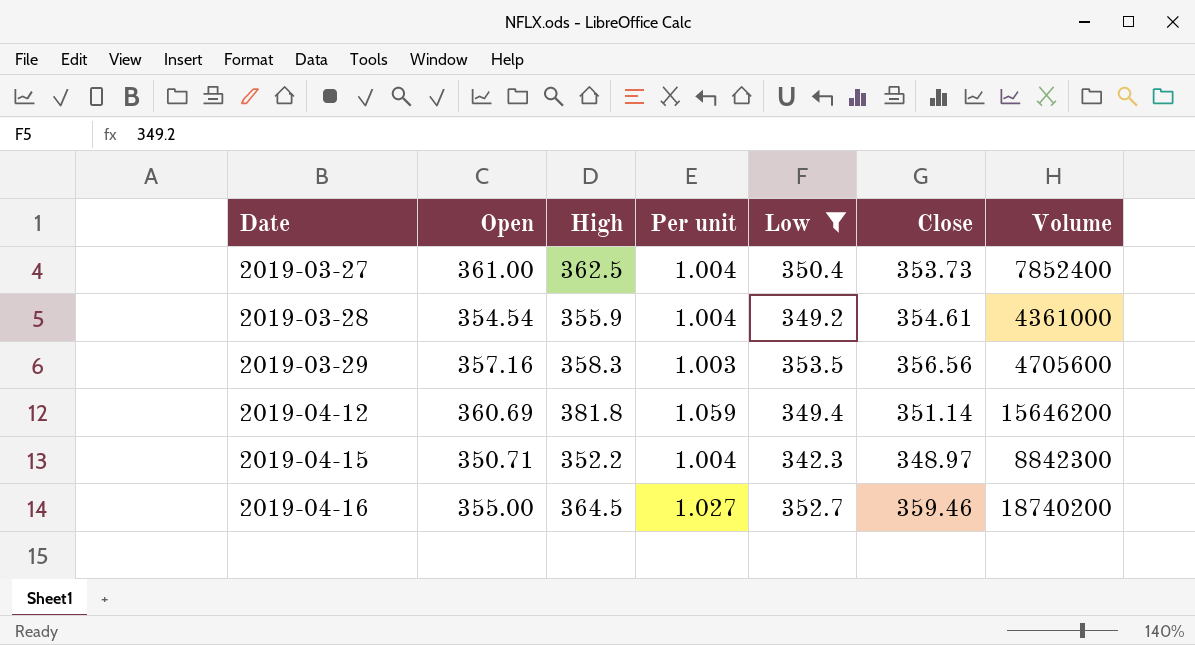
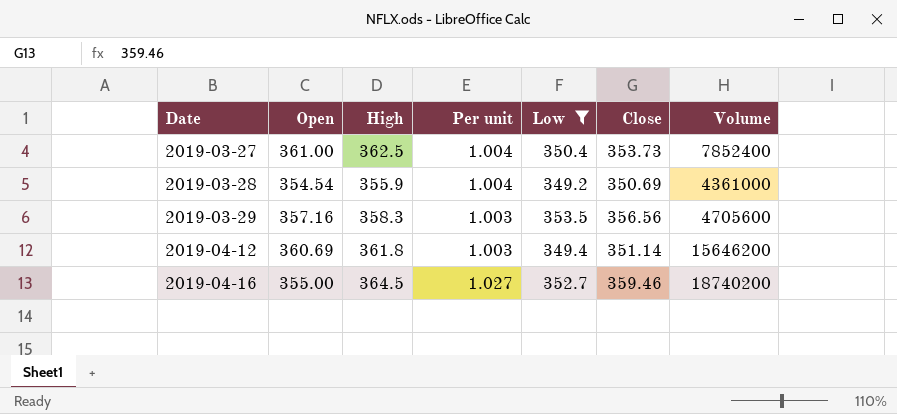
row 2019-04-15: 350.71 | 352.2 | 1.004 | 342.3 | 348.97 | 8842300 -> none
2019-03-28 | Close: 354.61 -> 350.69
2019-04-12 | High: 381.8 -> 361.8
2019-04-12 | Per unit: 1.059 -> 1.003

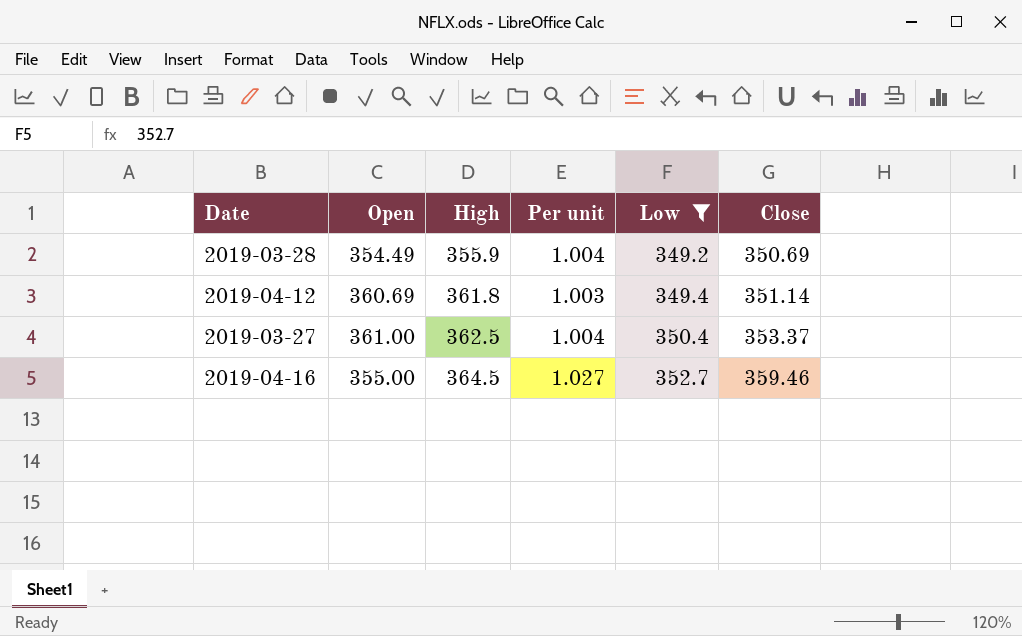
row order: Date ascending -> High ascending
column Volume | position: 7 -> none
row 2019-03-29: 357.16 | 358.3 | 1.003 | 353.5 | 356.56 | 4705600 -> none
2019-03-28 | Open: 354.54 -> 354.49
2019-03-27 | Close: 353.73 -> 353.37

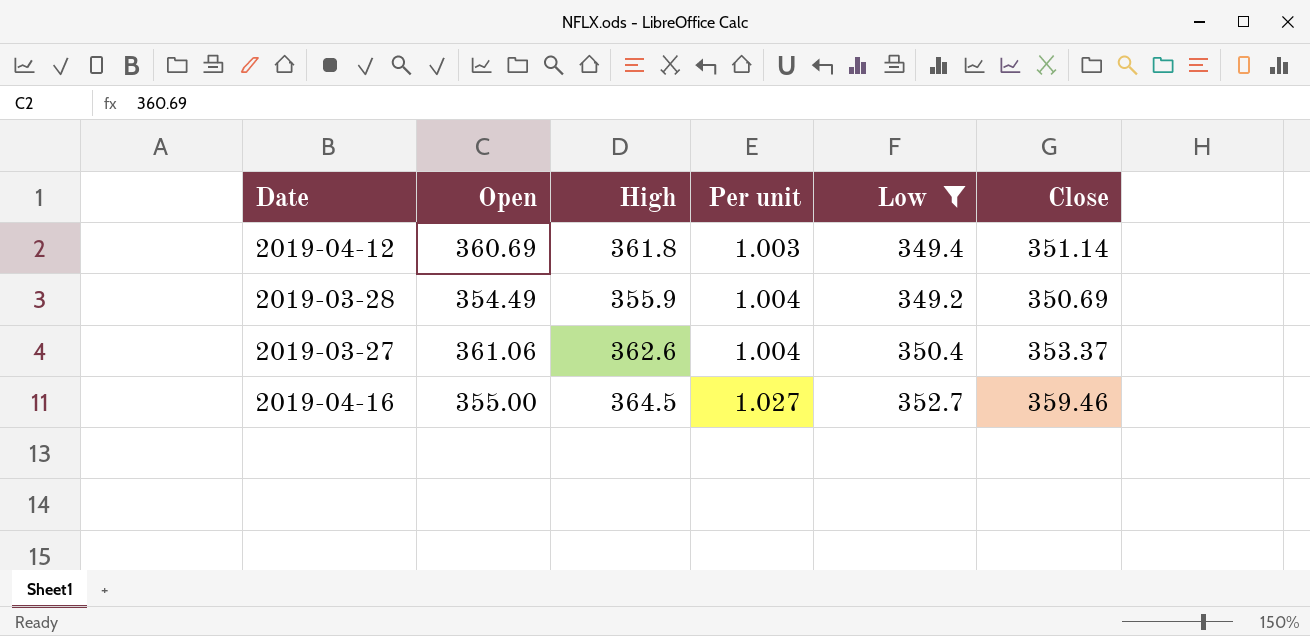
row order: High ascending -> Per unit ascending
2019-03-27 | Open: 361.00 -> 361.06
2019-03-27 | High: 362.5 -> 362.6

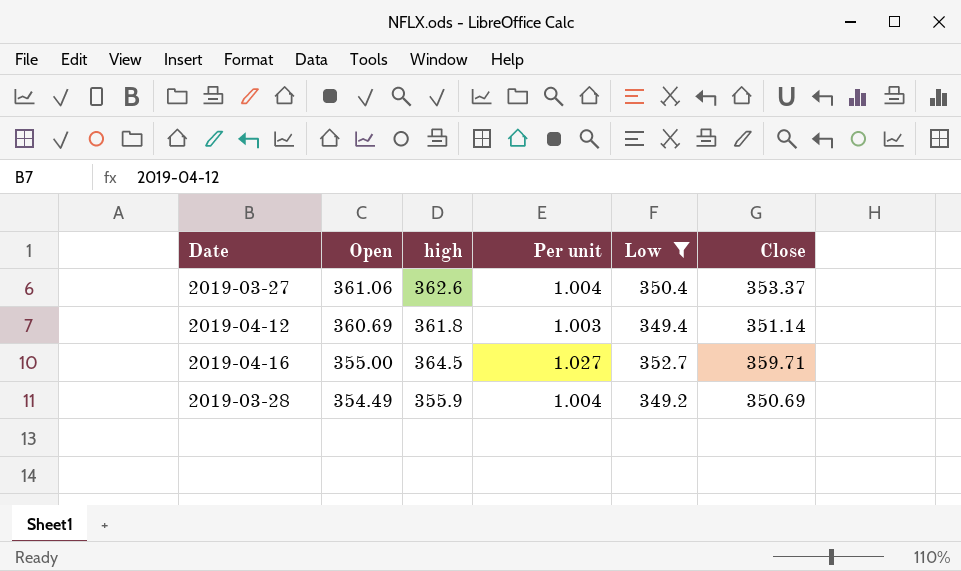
row order: Per unit ascending -> Open descending
column name: High -> high
2019-04-16 | Close: 359.46 -> 359.71

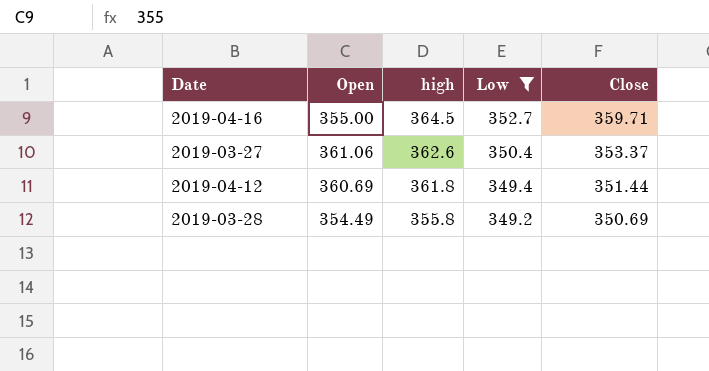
row order: Open descending -> high descending
column Per unit | formula: [high] / [Open] -> none
2019-04-12 | Close: 351.14 -> 351.44
2019-03-28 | high: 355.9 -> 355.8

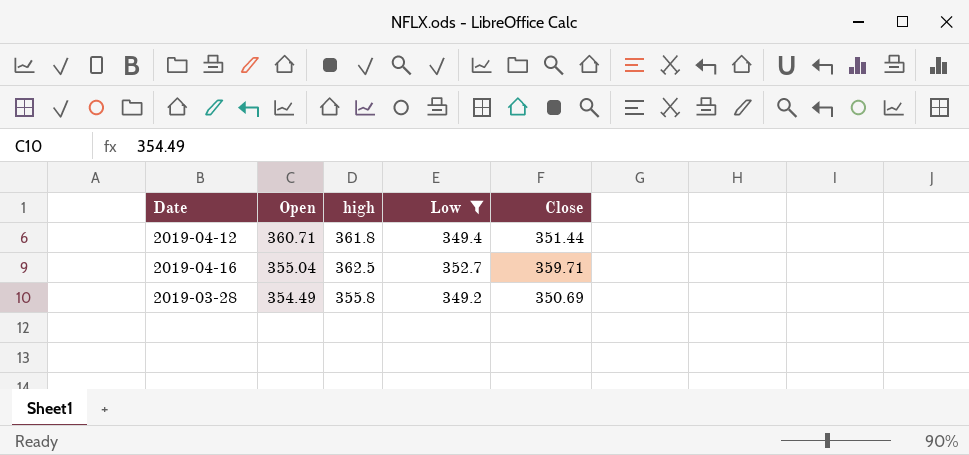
row order: high descending -> Open descending
row 2019-03-27: 361.06 | 362.6 | 350.4 | 353.37 -> none
2019-04-12 | Open: 360.69 -> 360.71
2019-04-16 | Open: 355.00 -> 355.04
2019-04-16 | high: 364.5 -> 362.5

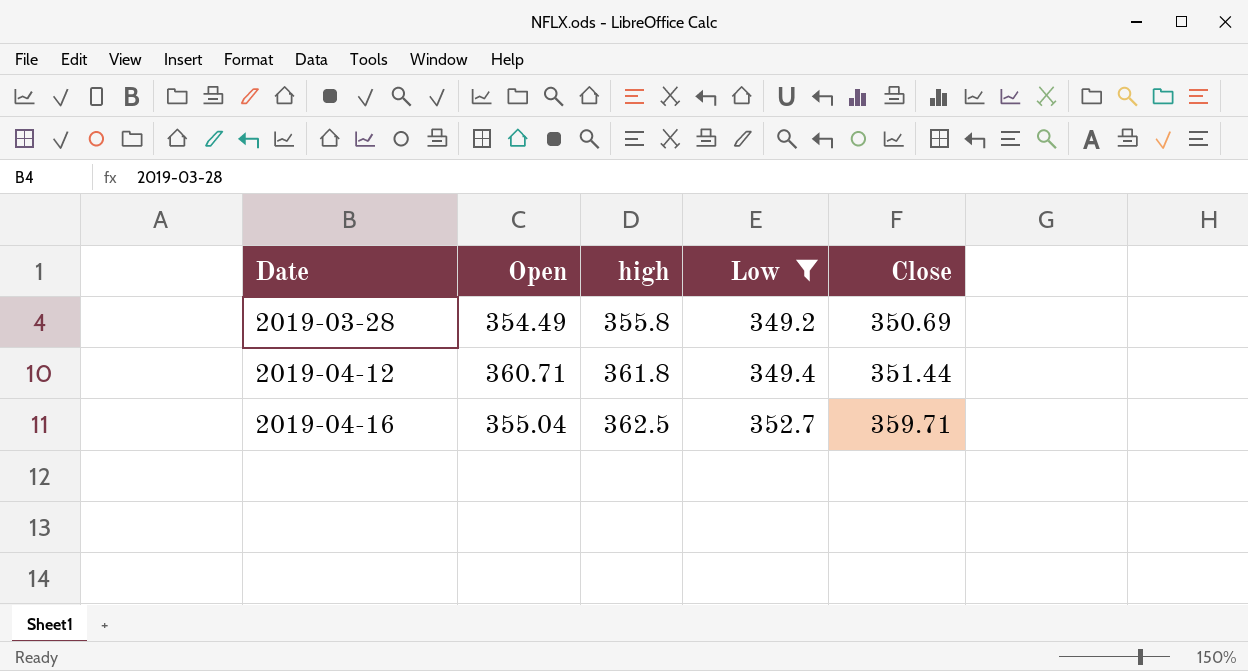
row order: Open descending -> Date ascending

